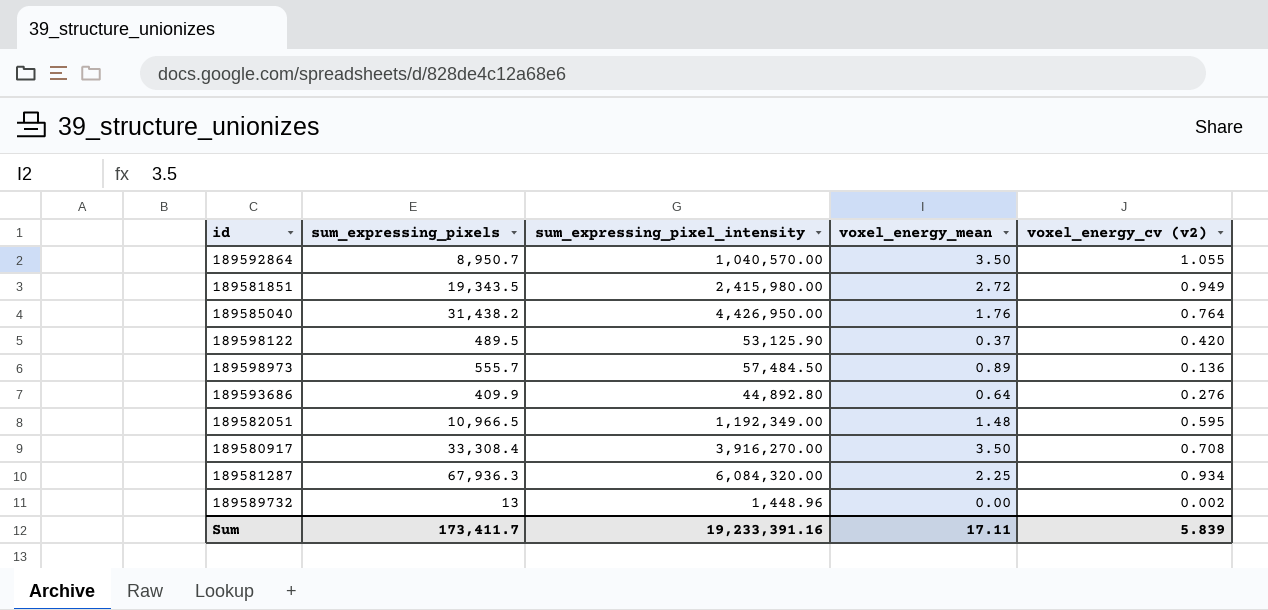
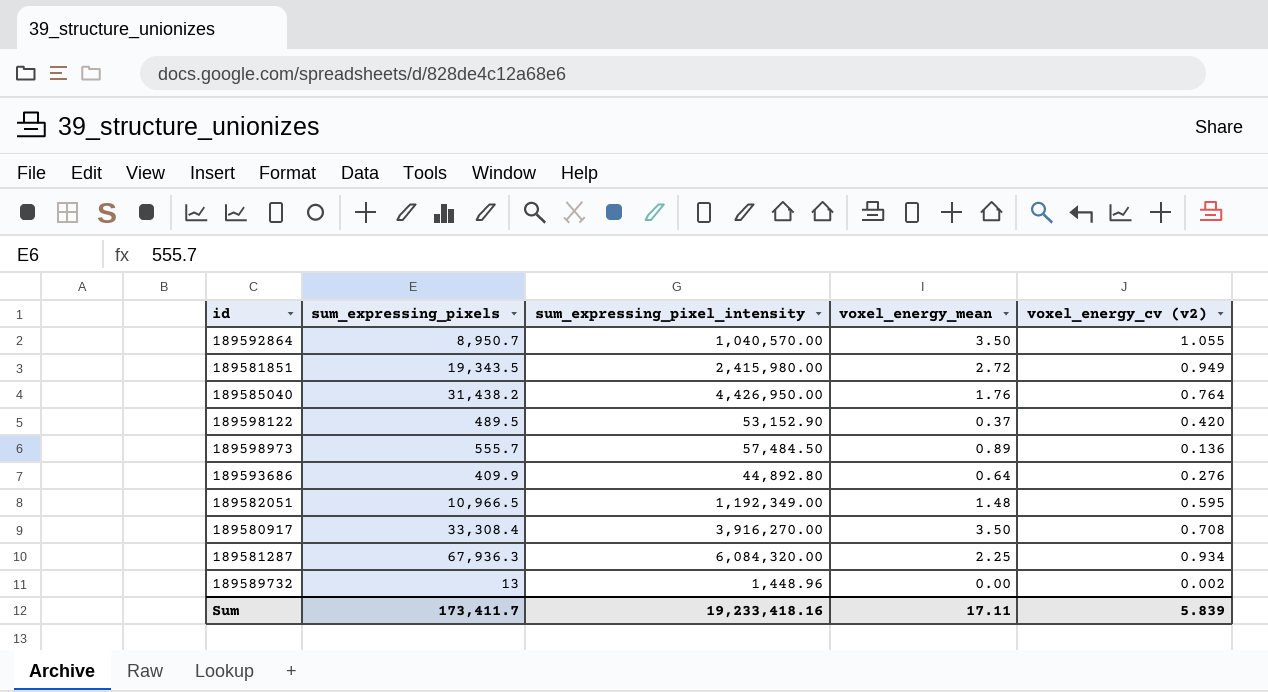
189598122 | sum_expressing_pixel_intensity: 53,125.90 -> 53,152.90
Sum | sum_expressing_pixel_intensity: 19,233,391.16 -> 19,233,418.16

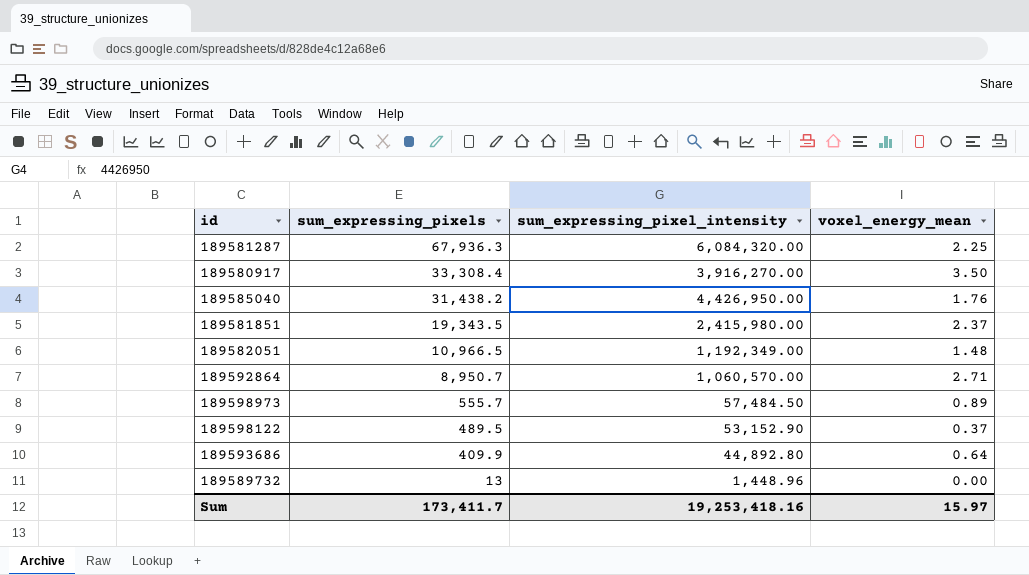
row order: none -> sum_expressing_pixels descending
column voxel_energy_cv (v2) | position: 5 -> none
189581851 | voxel_energy_mean: 2.72 -> 2.37
189592864 | sum_expressing_pixel_intensity: 1,040,570.00 -> 1,060,570.00
189592864 | voxel_energy_mean: 3.50 -> 2.71
Sum | sum_expressing_pixel_intensity: 19,233,418.16 -> 19,253,418.16
Sum | voxel_energy_mean: 17.11 -> 15.97

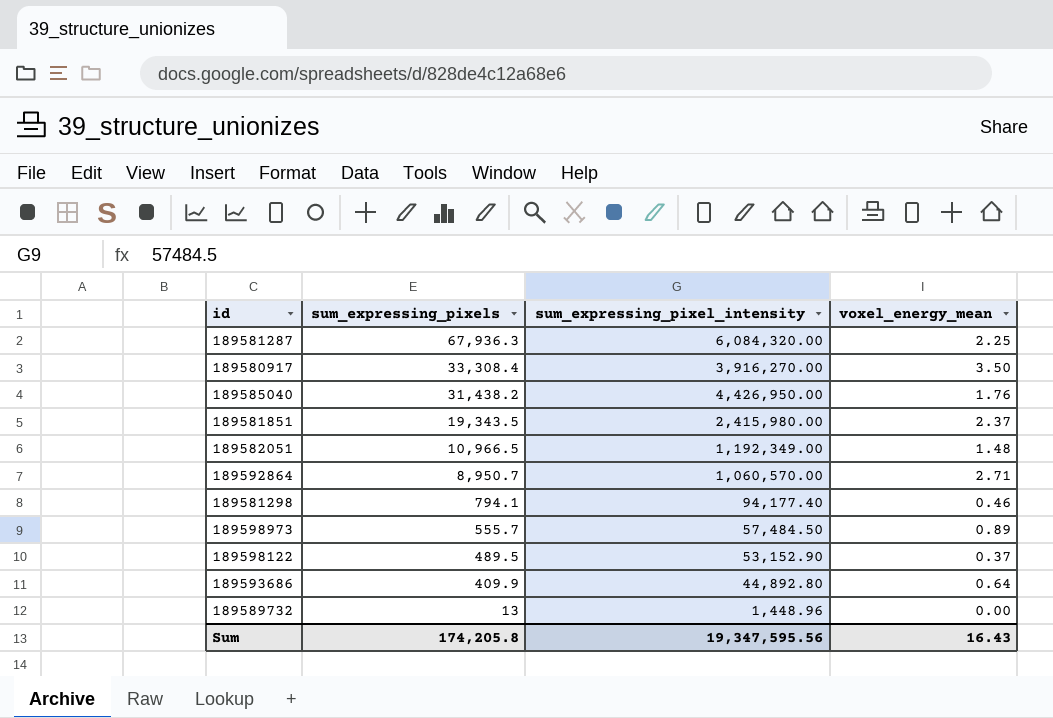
row 189581298: none -> 794.1 | 94,177.40 | 0.46
Sum | sum_expressing_pixels: 173,411.7 -> 174,205.8
Sum | sum_expressing_pixel_intensity: 19,253,418.16 -> 19,347,595.56
Sum | voxel_energy_mean: 15.97 -> 16.43

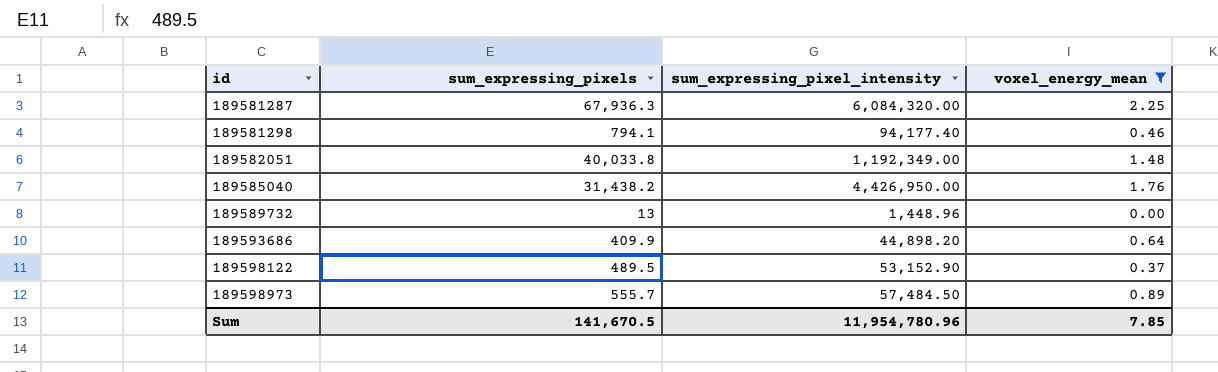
filter: none -> voxel_energy_mean <= 2.25
row order: sum_expressing_pixels descending -> id ascending
189582051 | sum_expressing_pixels: 10,966.5 -> 40,033.8
189593686 | sum_expressing_pixel_intensity: 44,892.80 -> 44,898.20
Sum | sum_expressing_pixels: 174,205.8 -> 141,670.5
Sum | sum_expressing_pixel_intensity: 19,347,595.56 -> 11,954,780.96
Sum | voxel_energy_mean: 16.43 -> 7.85

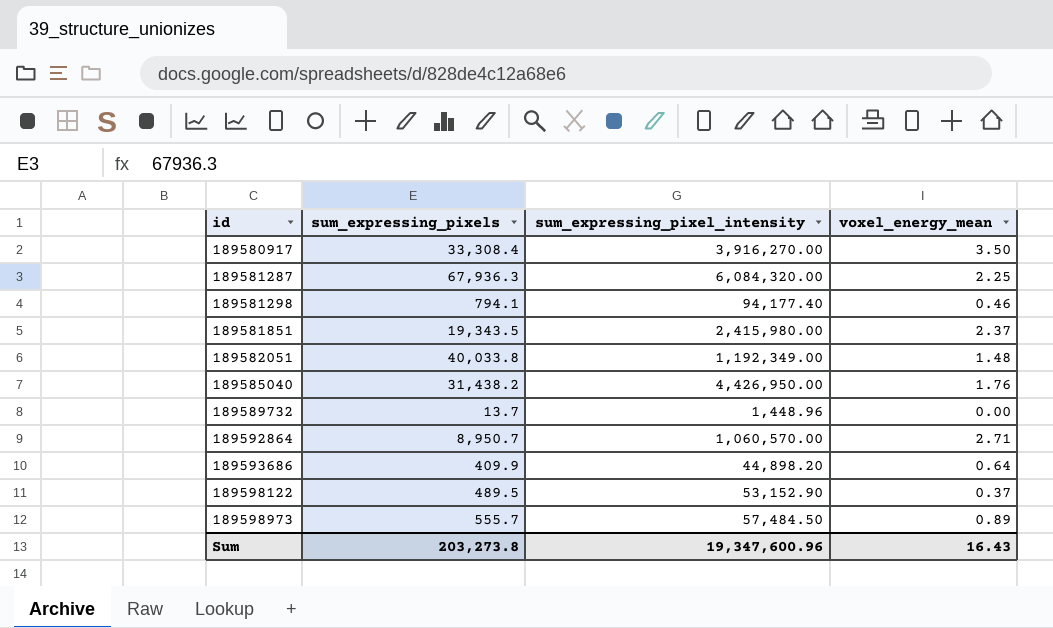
filter: voxel_energy_mean <= 2.25 -> none
189589732 | sum_expressing_pixels: 13 -> 13.7
Sum | sum_expressing_pixels: 141,670.5 -> 203,273.8
Sum | sum_expressing_pixel_intensity: 11,954,780.96 -> 19,347,600.96
Sum | voxel_energy_mean: 7.85 -> 16.43

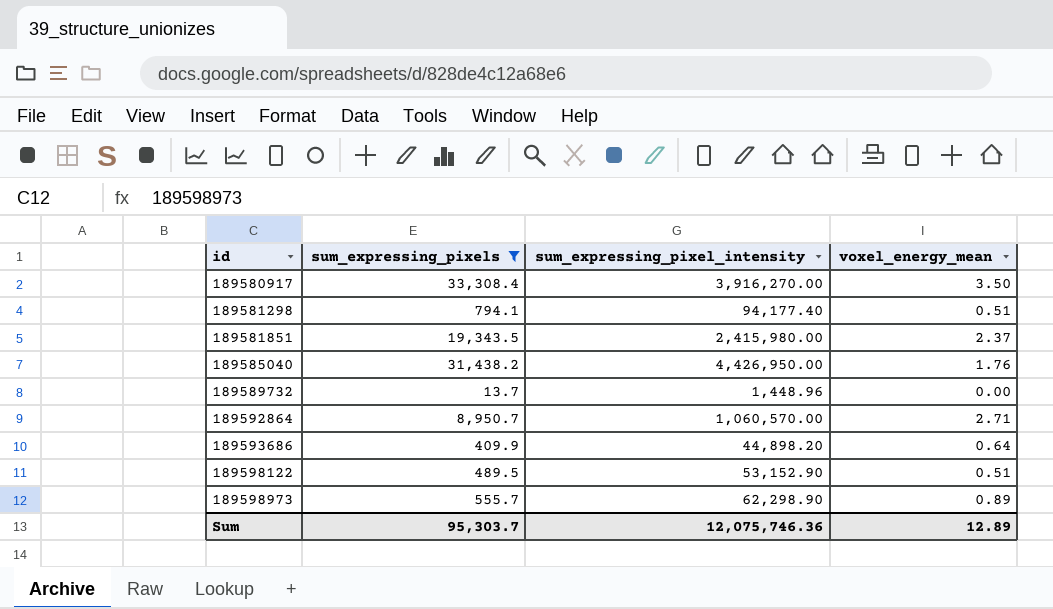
filter: none -> sum_expressing_pixels <= 33,308.4
189581298 | voxel_energy_mean: 0.46 -> 0.51
189598122 | voxel_energy_mean: 0.37 -> 0.51
189598973 | sum_expressing_pixel_intensity: 57,484.50 -> 62,298.90
Sum | sum_expressing_pixels: 203,273.8 -> 95,303.7
Sum | sum_expressing_pixel_intensity: 19,347,600.96 -> 12,075,746.36
Sum | voxel_energy_mean: 16.43 -> 12.89

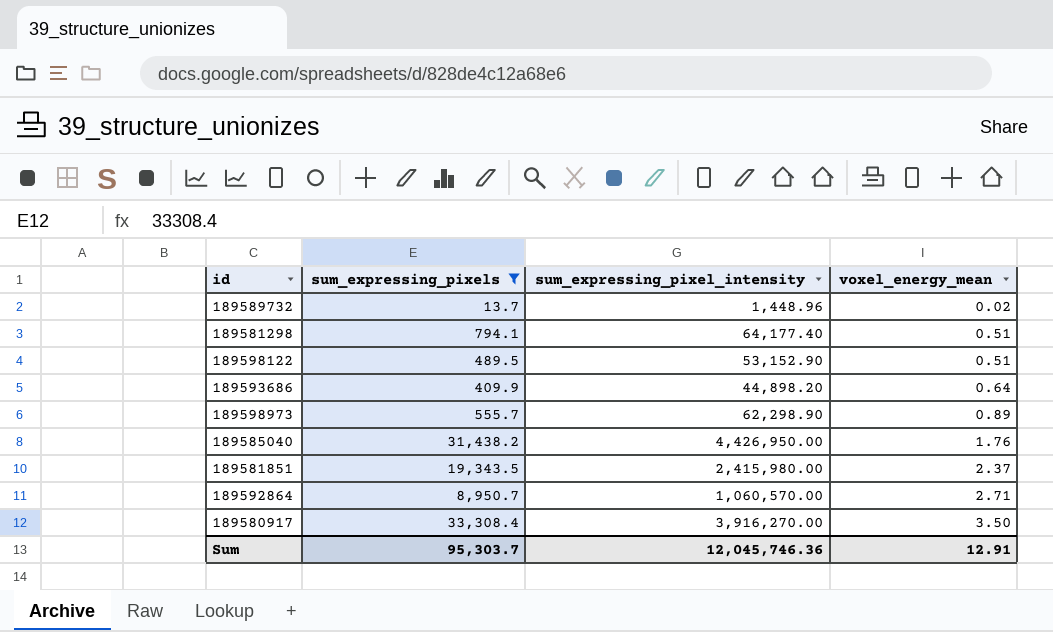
row order: id ascending -> voxel_energy_mean ascending
189589732 | voxel_energy_mean: 0.00 -> 0.02
189581298 | sum_expressing_pixel_intensity: 94,177.40 -> 64,177.40
Sum | sum_expressing_pixel_intensity: 12,075,746.36 -> 12,045,746.36
Sum | voxel_energy_mean: 12.89 -> 12.91

